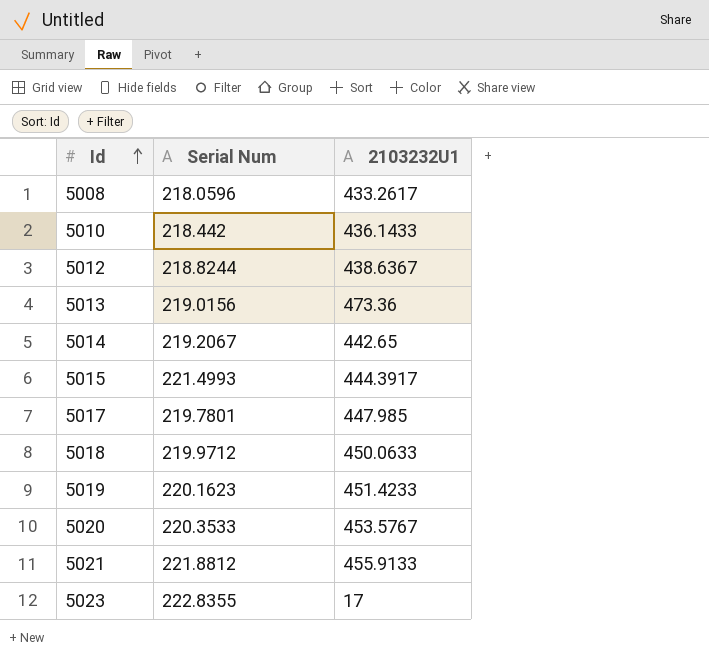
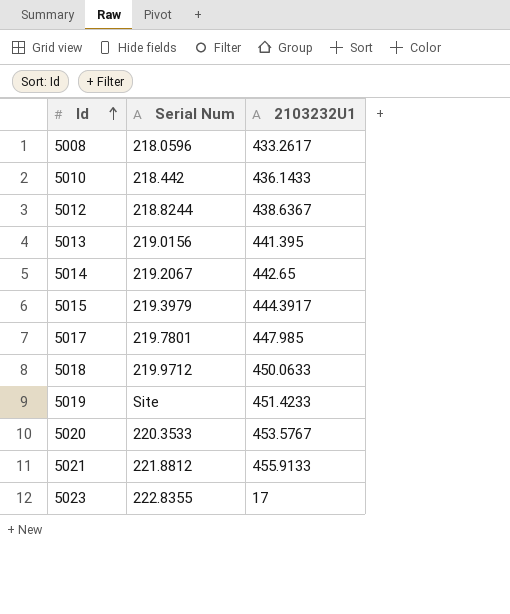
5013 | 2103232U1: 473.36 -> 441.395
5015 | Serial Num: 221.4993 -> 219.3979
5019 | Serial Num: 220.1623 -> Site

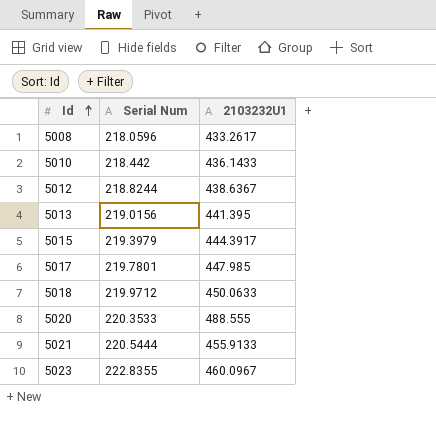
row 5014: 219.2067 | 442.65 -> none
row 5019: Site | 451.4233 -> none
5020 | 2103232U1: 453.5767 -> 488.555
5021 | Serial Num: 221.8812 -> 220.5444
5023 | 2103232U1: 17 -> 460.0967

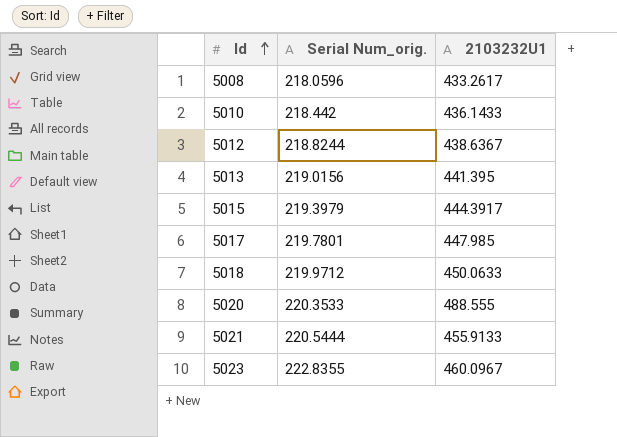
column name: Serial Num -> Serial Num_orig.

